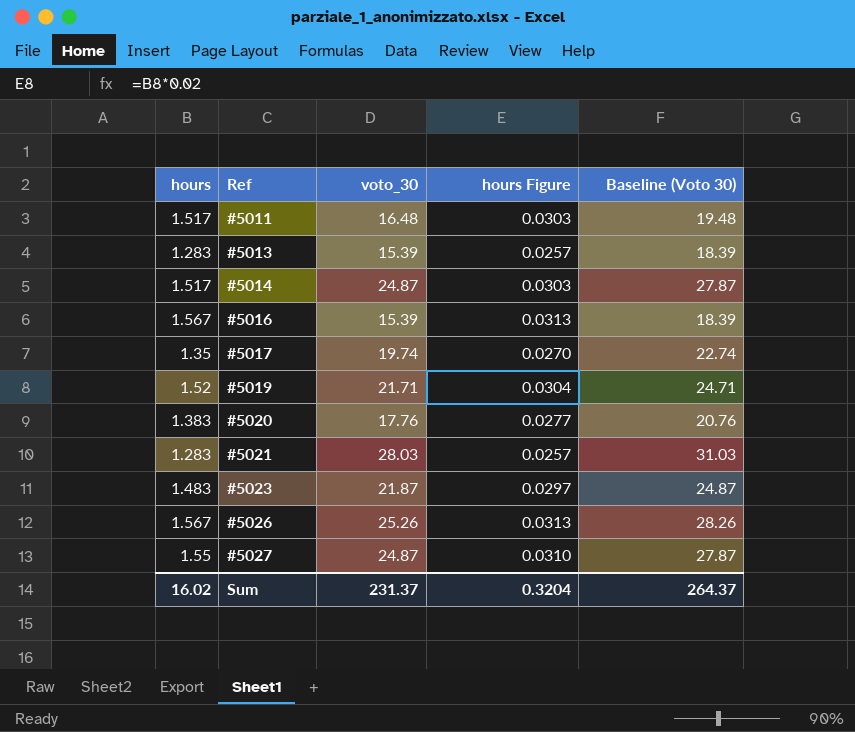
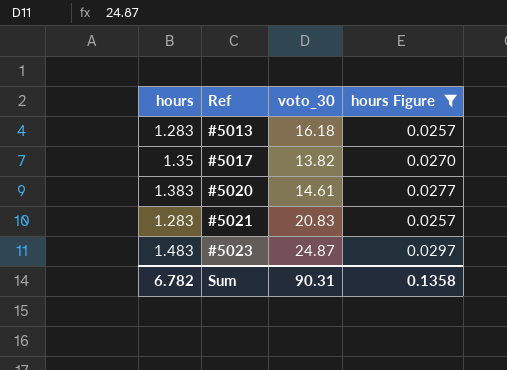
filter: none -> hours Figure <= 0.0297
column Baseline (Voto 30) | formula: [voto_30] + 3 -> none
#5013 | voto_30: 15.39 -> 16.18
#5017 | voto_30: 19.74 -> 13.82
#5020 | voto_30: 17.76 -> 14.61
#5021 | voto_30: 28.03 -> 20.83
#5023 | voto_30: 21.87 -> 24.87
Sum | hours: 16.02 -> 6.782
Sum | voto_30: 231.37 -> 90.31
Sum | hours Figure: 0.3204 -> 0.1358

